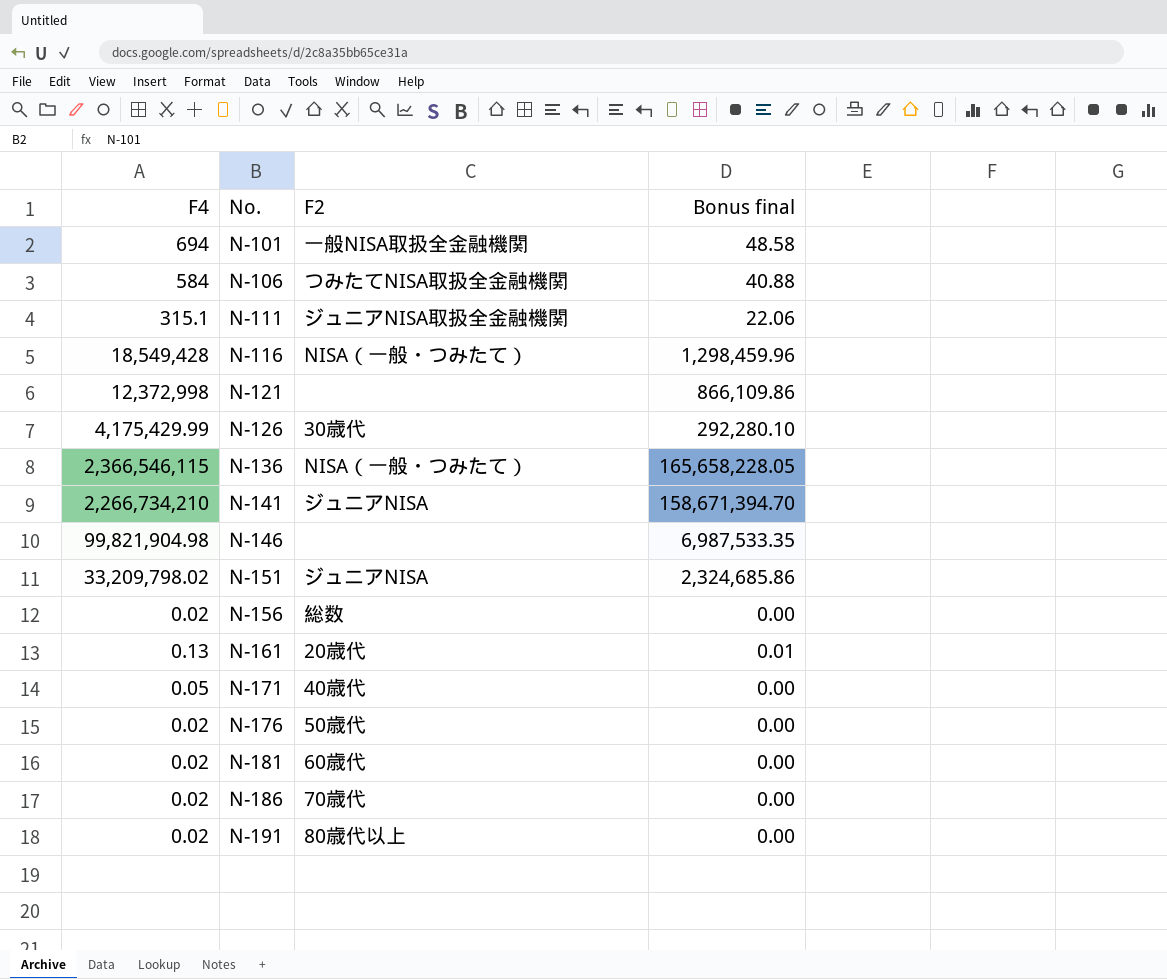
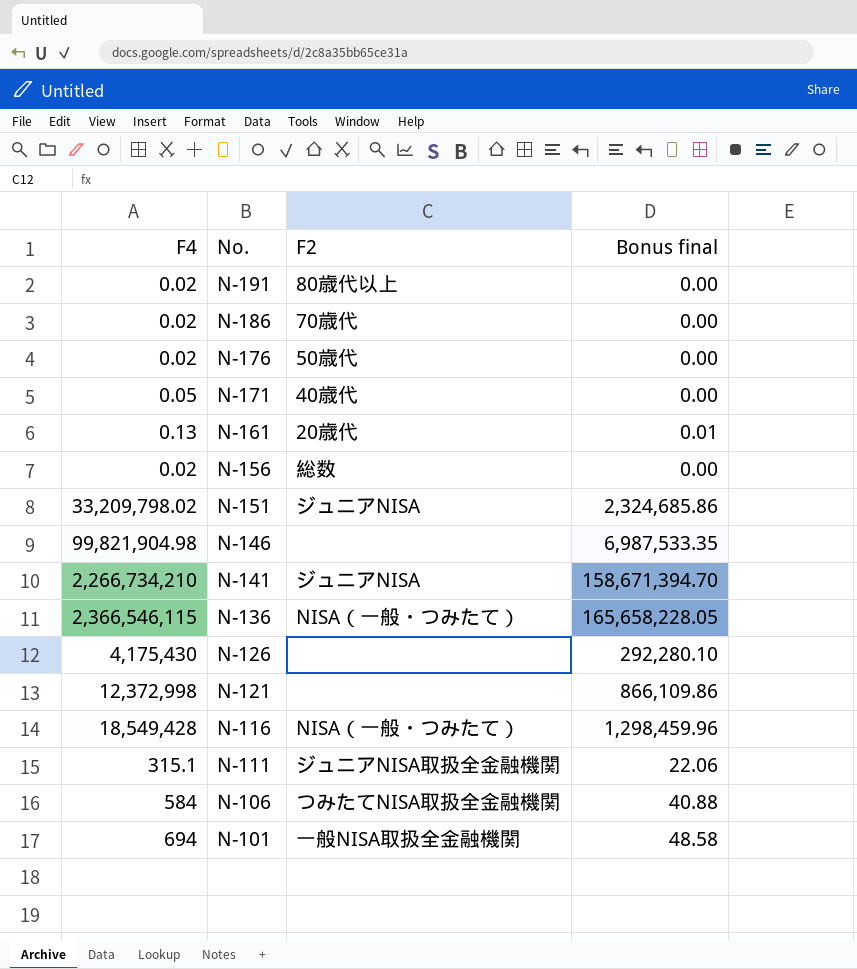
row order: No. ascending -> No. descending
row N-181: 0.02 | 60歳代 | 0.00 -> none
N-126 | F4: 4,175,429.99 -> 4,175,430
N-126 | F2: 30歳代 -> none

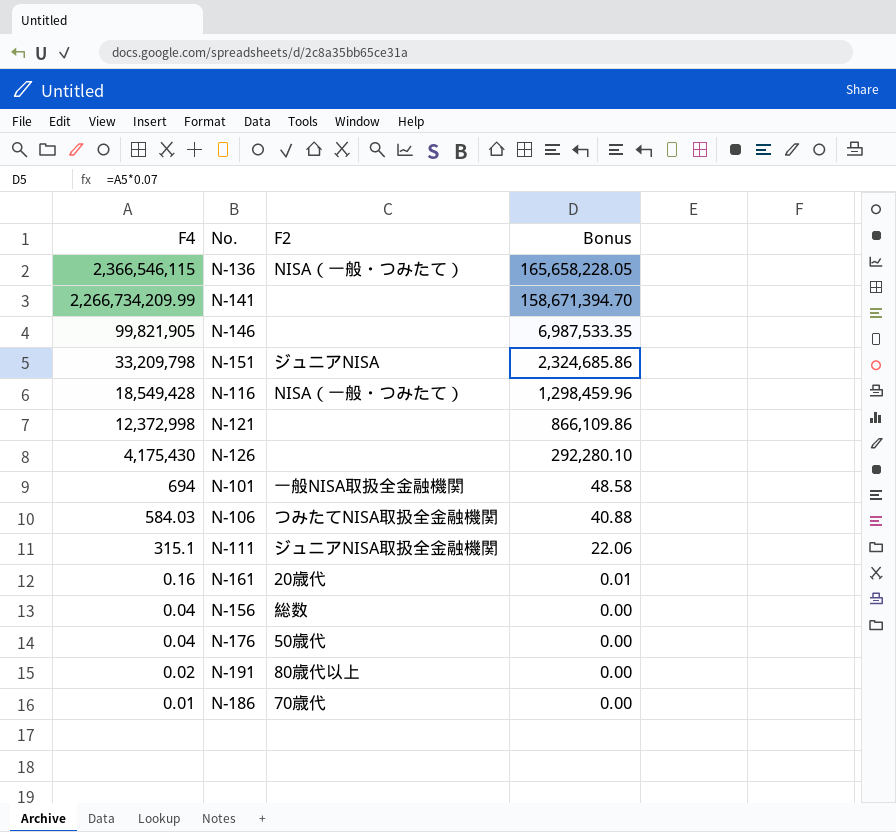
row order: No. descending -> F4 descending
column name: Bonus final -> Bonus
row N-171: 0.05 | 40歳代 | 0.00 -> none
N-141 | F4: 2,266,734,210 -> 2,266,734,209.99
N-141 | F2: ジュニアNISA -> none
N-146 | F4: 99,821,904.98 -> 99,821,905
N-151 | F4: 33,209,798.02 -> 33,209,798
N-106 | F4: 584 -> 584.03
N-161 | F4: 0.13 -> 0.16
N-156 | F4: 0.02 -> 0.04
N-176 | F4: 0.02 -> 0.04
N-186 | F4: 0.02 -> 0.01

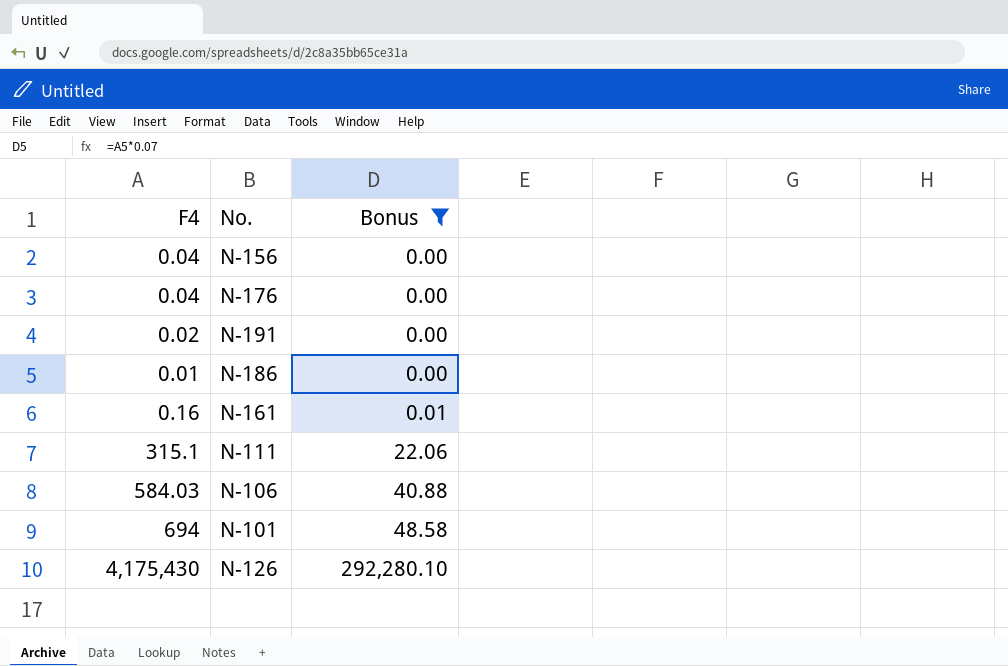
filter: none -> Bonus <= 292,280.10
row order: F4 descending -> Bonus ascending
column F2 | position: 3 -> none

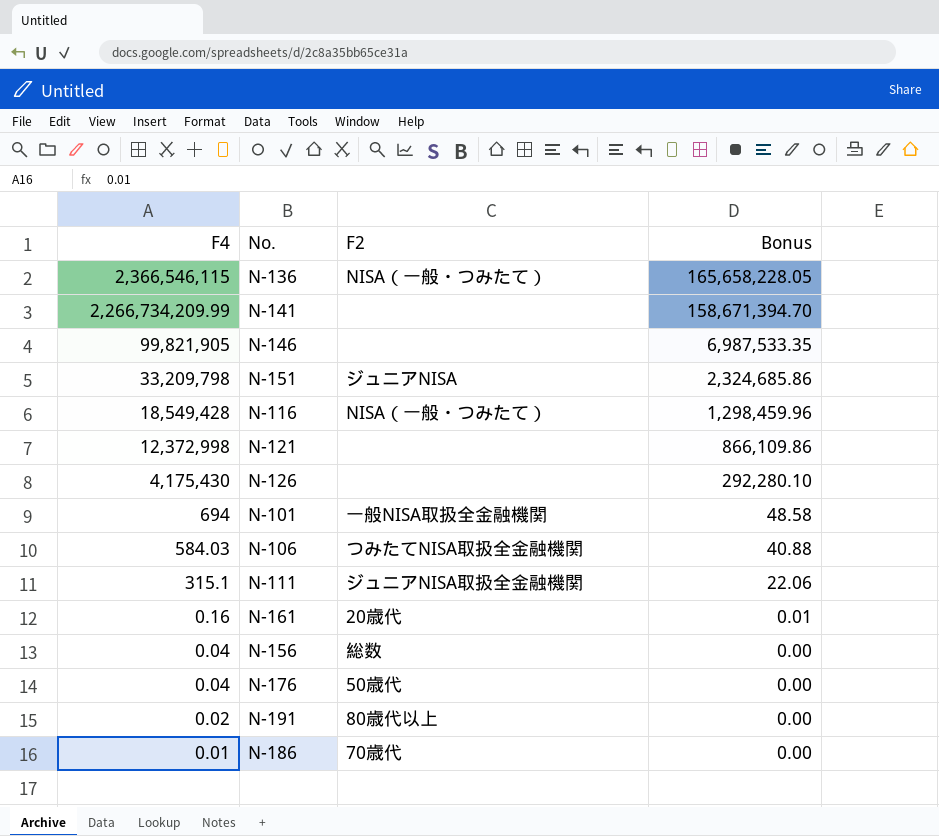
filter: Bonus <= 292,280.10 -> none
row order: Bonus ascending -> F4 descending
column F2 | position: none -> 3

